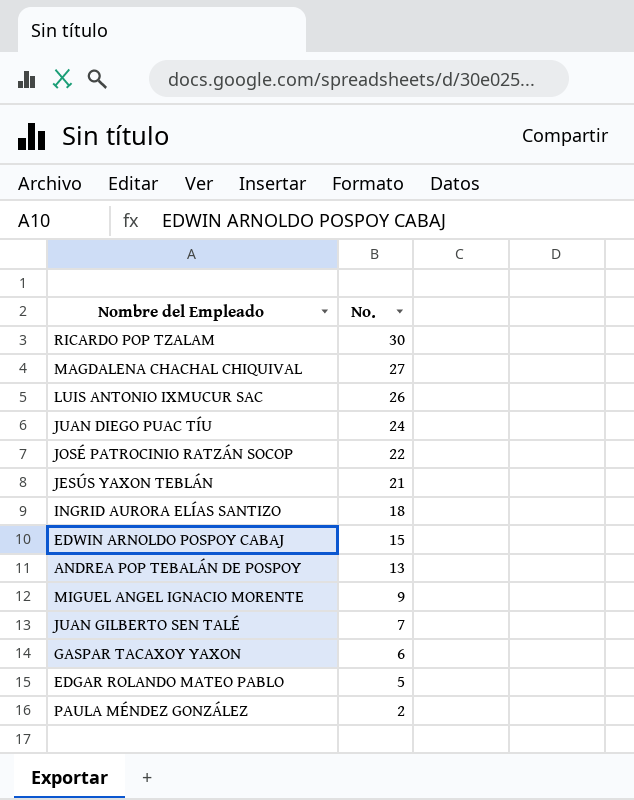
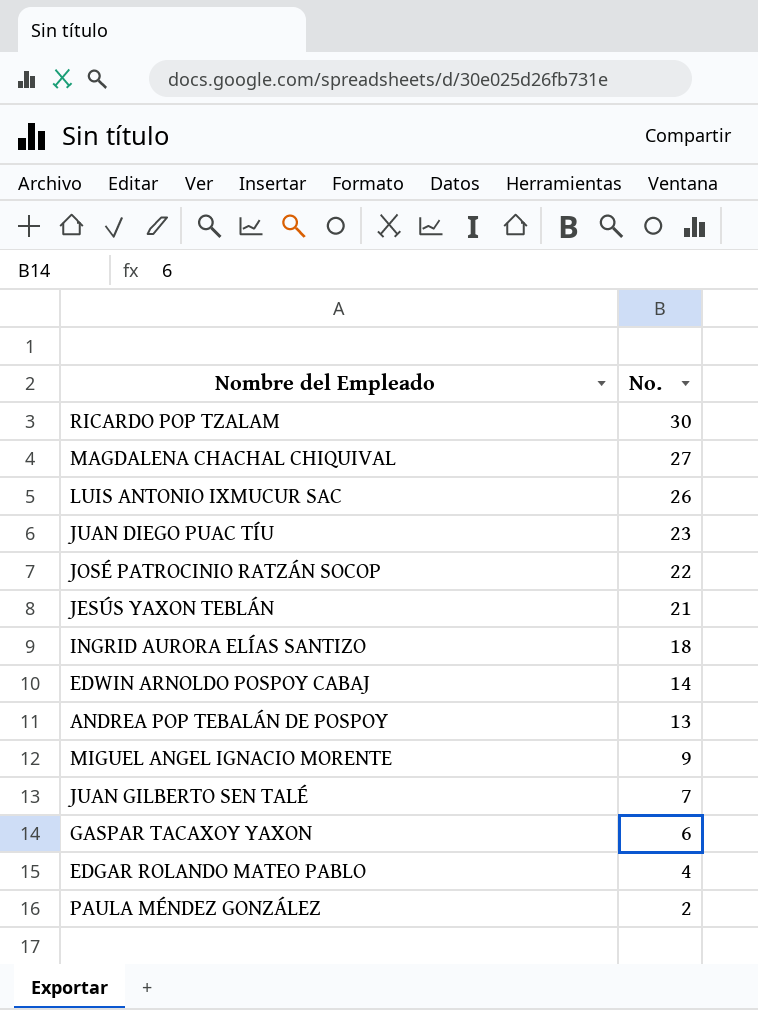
JUAN DIEGO PUAC TÍU | No.: 24 -> 23
EDWIN ARNOLDO POSPOY CABAJ | No.: 15 -> 14
EDGAR ROLANDO MATEO PABLO | No.: 5 -> 4

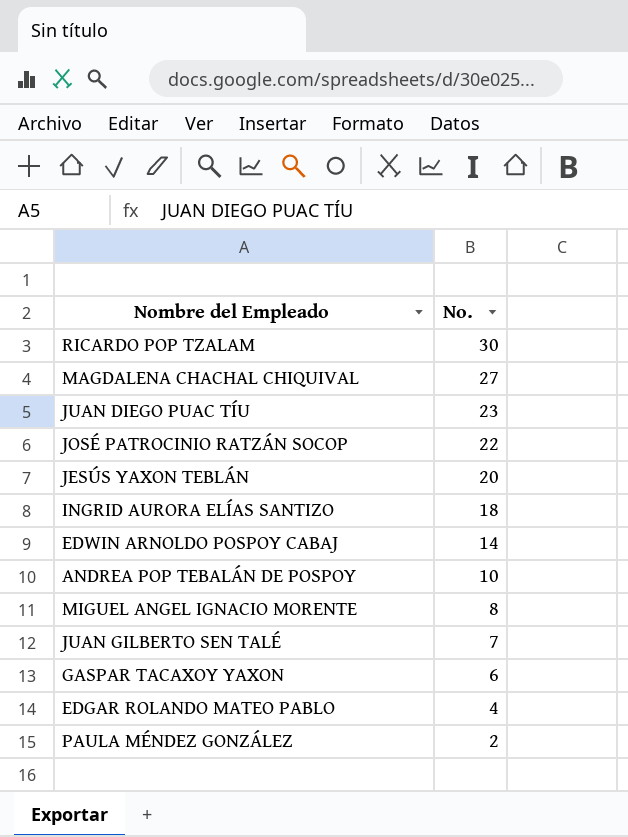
row LUIS ANTONIO IXMUCUR SAC: 26 -> none
JESÚS YAXON TEBLÁN | No.: 21 -> 20
ANDREA POP TEBALÁN DE POSPOY | No.: 13 -> 10
MIGUEL ANGEL IGNACIO MORENTE | No.: 9 -> 8

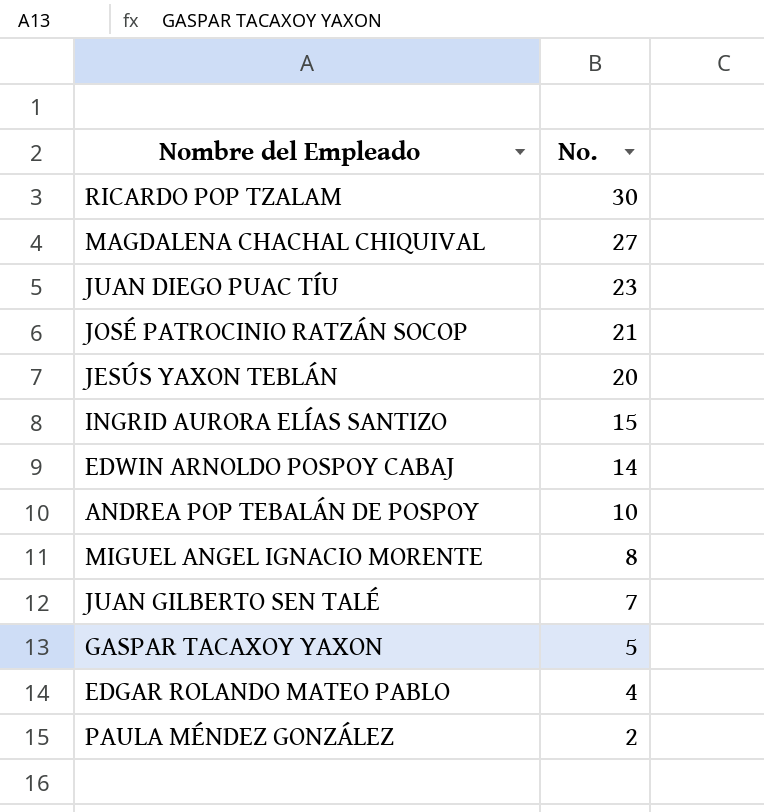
JOSÉ PATROCINIO RATZÁN SOCOP | No.: 22 -> 21
INGRID AURORA ELÍAS SANTIZO | No.: 18 -> 15
GASPAR TACAXOY YAXON | No.: 6 -> 5

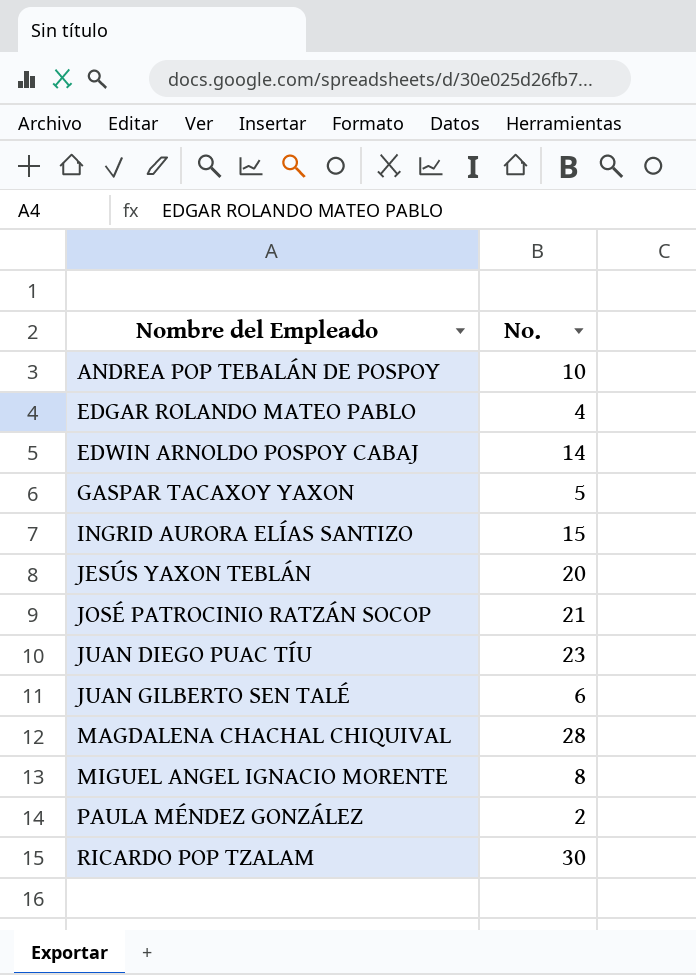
row order: No. descending -> Nombre del Empleado ascending
JUAN GILBERTO SEN TALÉ | No.: 7 -> 6
MAGDALENA CHACHAL CHIQUIVAL | No.: 27 -> 28

